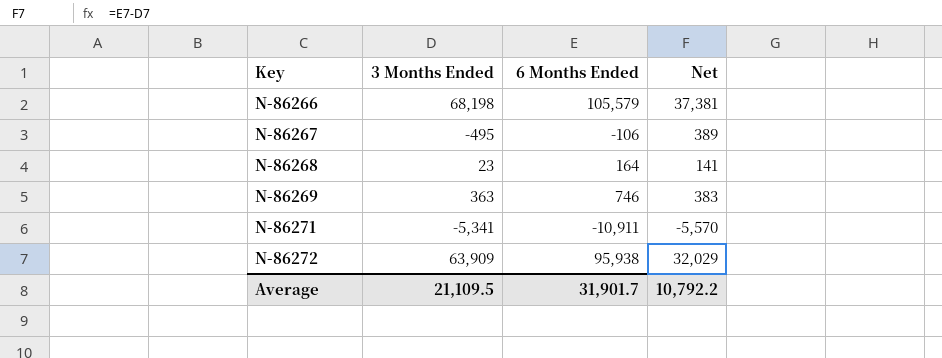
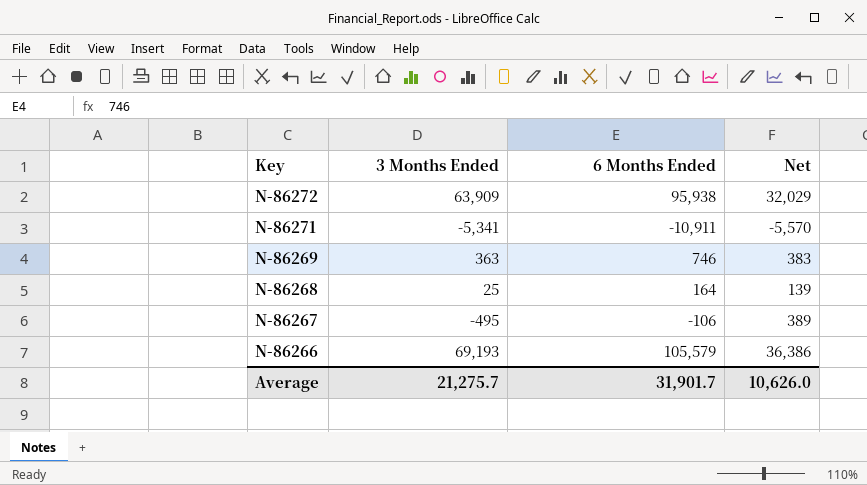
row order: Key ascending -> Key descending
N-86268 | 3 Months Ended: 23 -> 25
N-86268 | Net: 141 -> 139
N-86266 | 3 Months Ended: 68,198 -> 69,193
N-86266 | Net: 37,381 -> 36,386
Average | 3 Months Ended: 21,109.5 -> 21,275.7
Average | Net: 10,792.2 -> 10,626.0

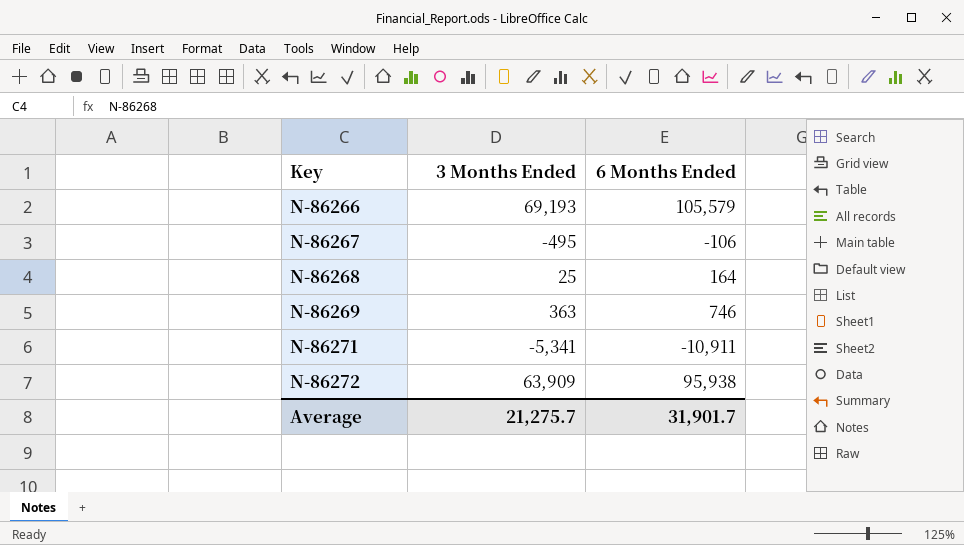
row order: Key descending -> Key ascending
column Net | formula: [6 Months Ended] - [3 Months Ended] -> none

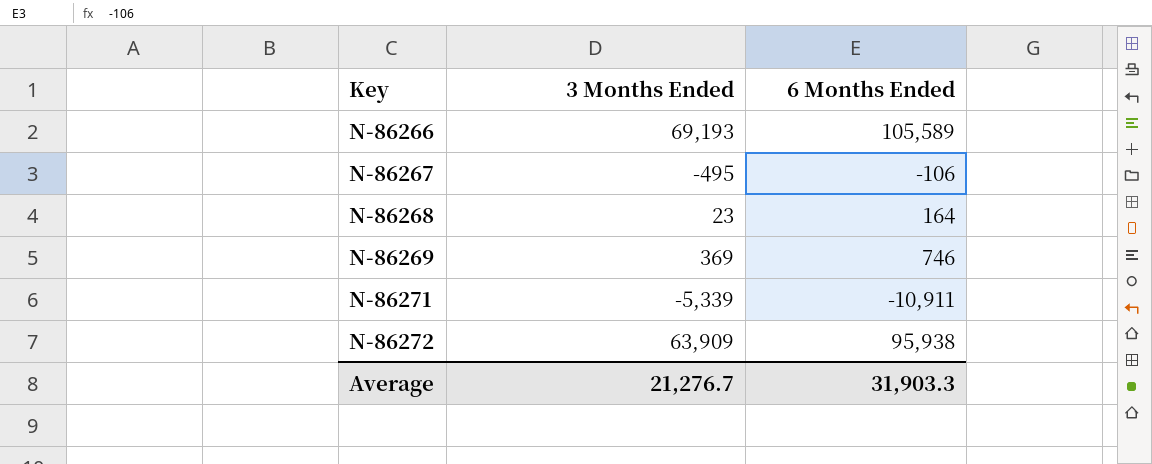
N-86266 | 6 Months Ended: 105,579 -> 105,589
N-86268 | 3 Months Ended: 25 -> 23
N-86269 | 3 Months Ended: 363 -> 369
N-86271 | 3 Months Ended: -5,341 -> -5,339
Average | 3 Months Ended: 21,275.7 -> 21,276.7
Average | 6 Months Ended: 31,901.7 -> 31,903.3

